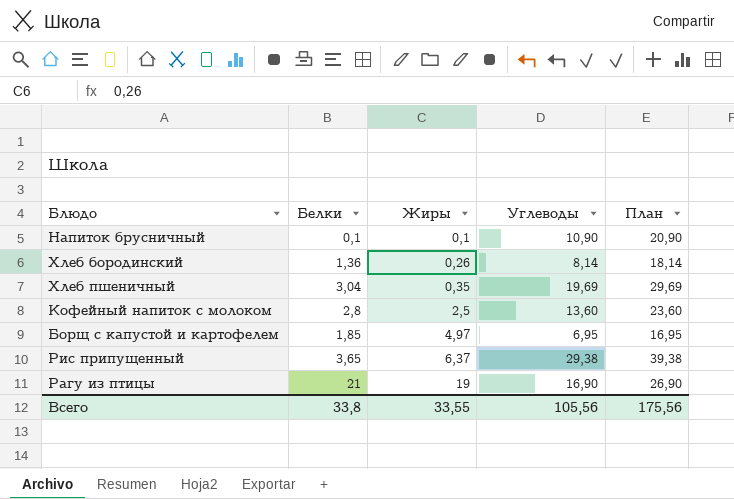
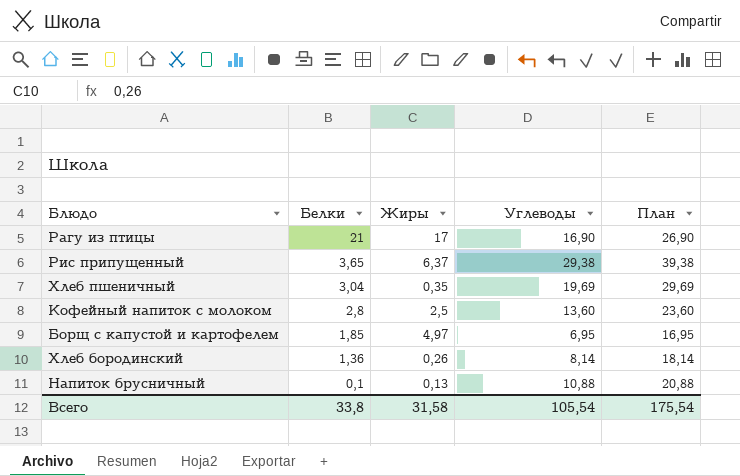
row order: Жиры ascending -> Белки descending
Рагу из птицы | Жиры: 19 -> 17
Напиток брусничный | Жиры: 0,1 -> 0,13
Напиток брусничный | Углеводы: 10,90 -> 10,88
Напиток брусничный | План: 20,90 -> 20,88
Всего | Жиры: 33,55 -> 31,58
Всего | Углеводы: 105,56 -> 105,54
Всего | План: 175,56 -> 175,54

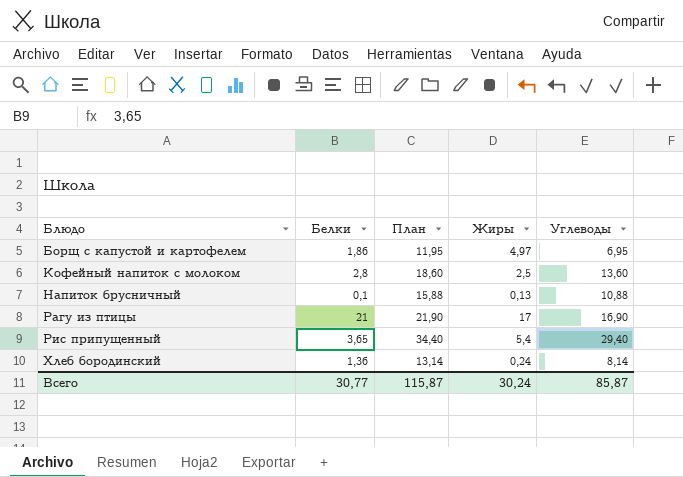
row order: Белки descending -> Блюдо ascending
column План | formula: [Углеводы] + 10 -> [Углеводы] + 5
column План | position: 5 -> 3
row Хлеб пшеничный: 3,04 | 0,35 | 19,69 | 29,69 -> none
Борщ с капустой и картофелем | Белки: 1,85 -> 1,86
Рис припущенный | Жиры: 6,37 -> 5,4
Рис припущенный | Углеводы: 29,38 -> 29,40
Хлеб бородинский | Жиры: 0,26 -> 0,24
Всего | Белки: 33,8 -> 30,77
Всего | План: 175,54 -> 115,87
Всего | Жиры: 31,58 -> 30,24
Всего | Углеводы: 105,54 -> 85,87

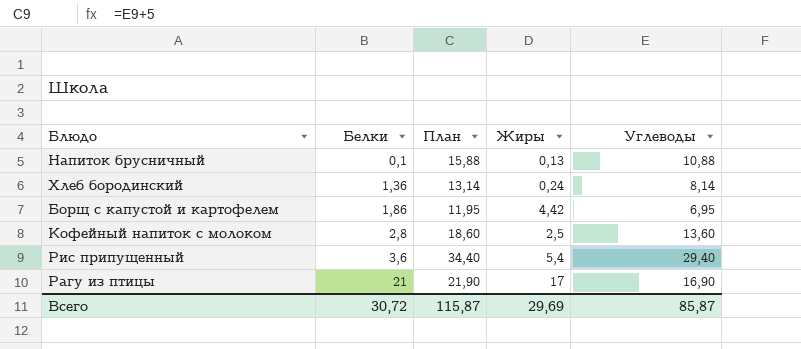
row order: Блюдо ascending -> Белки ascending
Борщ с капустой и картофелем | Жиры: 4,97 -> 4,42
Рис припущенный | Белки: 3,65 -> 3,6
Всего | Белки: 30,77 -> 30,72
Всего | Жиры: 30,24 -> 29,69

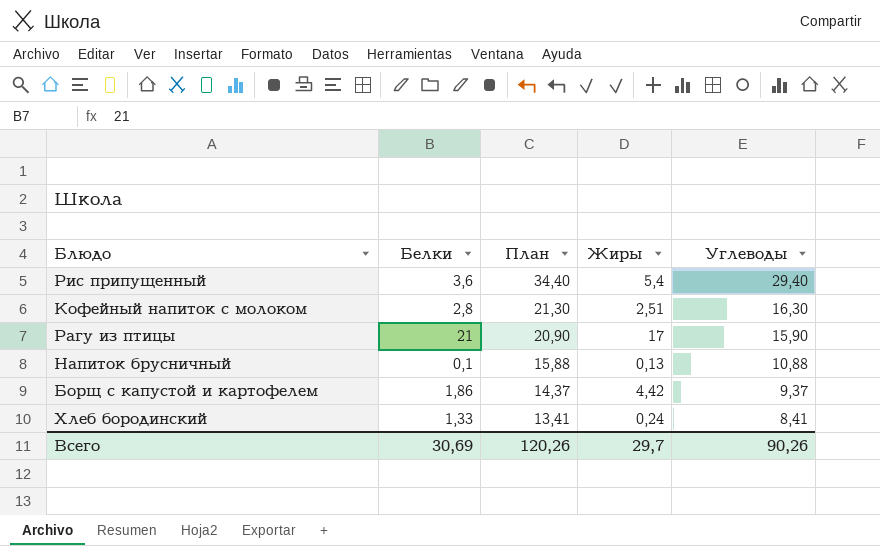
row order: Белки ascending -> План descending
Кофейный напиток с молоком | План: 18,60 -> 21,30
Кофейный напиток с молоком | Жиры: 2,5 -> 2,51
Кофейный напиток с молоком | Углеводы: 13,60 -> 16,30
Рагу из птицы | План: 21,90 -> 20,90
Рагу из птицы | Углеводы: 16,90 -> 15,90
Борщ с капустой и картофелем | План: 11,95 -> 14,37
Борщ с капустой и картофелем | Углеводы: 6,95 -> 9,37
Хлеб бородинский | Белки: 1,36 -> 1,33
Хлеб бородинский | План: 13,14 -> 13,41
Хлеб бородинский | Углеводы: 8,14 -> 8,41
Всего | Белки: 30,72 -> 30,69
Всего | План: 115,87 -> 120,26
Всего | Жиры: 29,69 -> 29,7
Всего | Углеводы: 85,87 -> 90,26

